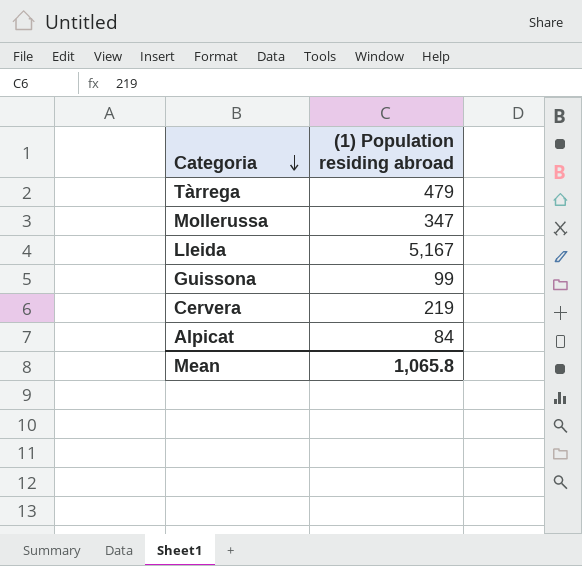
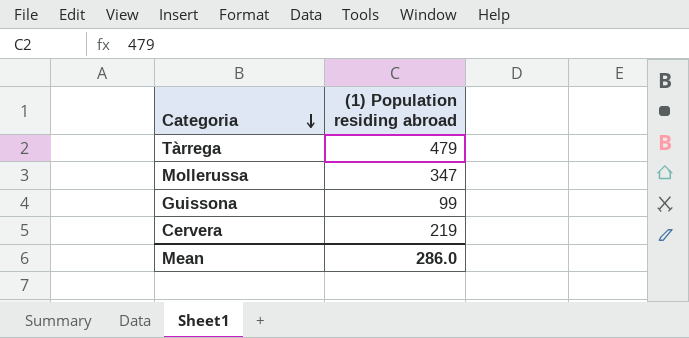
row Lleida: 5,167 -> none
row Alpicat: 84 -> none
Mean | (1) Population residing abroad: 1,065.8 -> 286.0

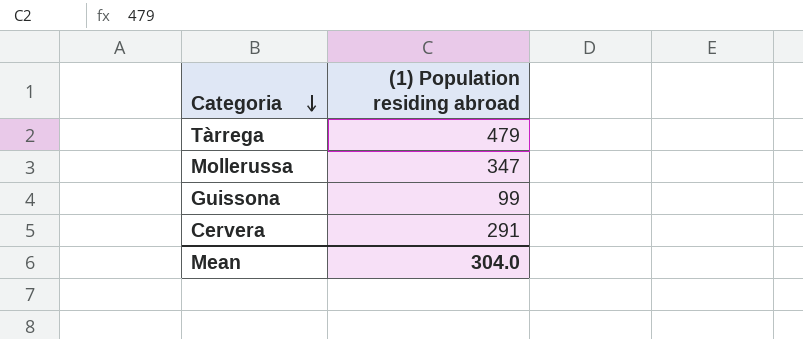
Cervera | (1) Population residing abroad: 219 -> 291
Mean | (1) Population residing abroad: 286.0 -> 304.0

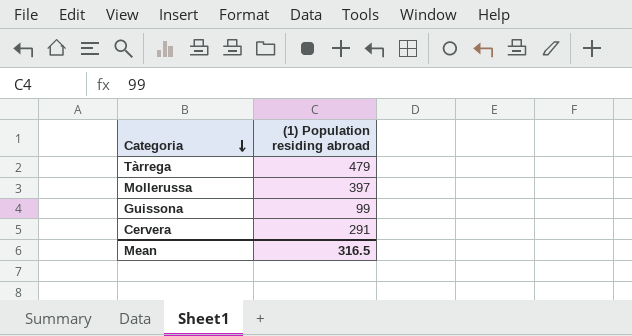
Mollerussa | (1) Population residing abroad: 347 -> 397
Mean | (1) Population residing abroad: 304.0 -> 316.5

